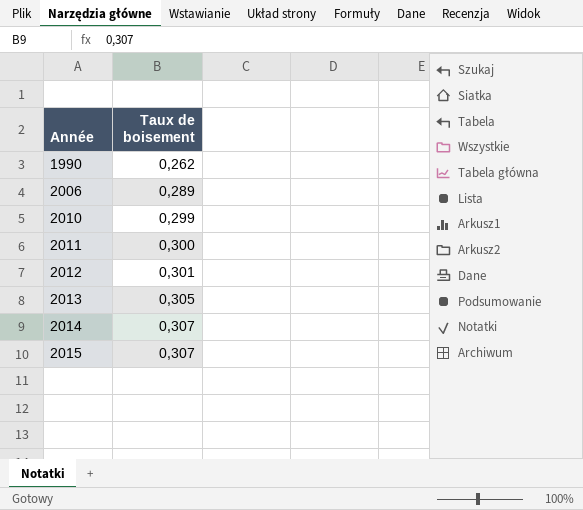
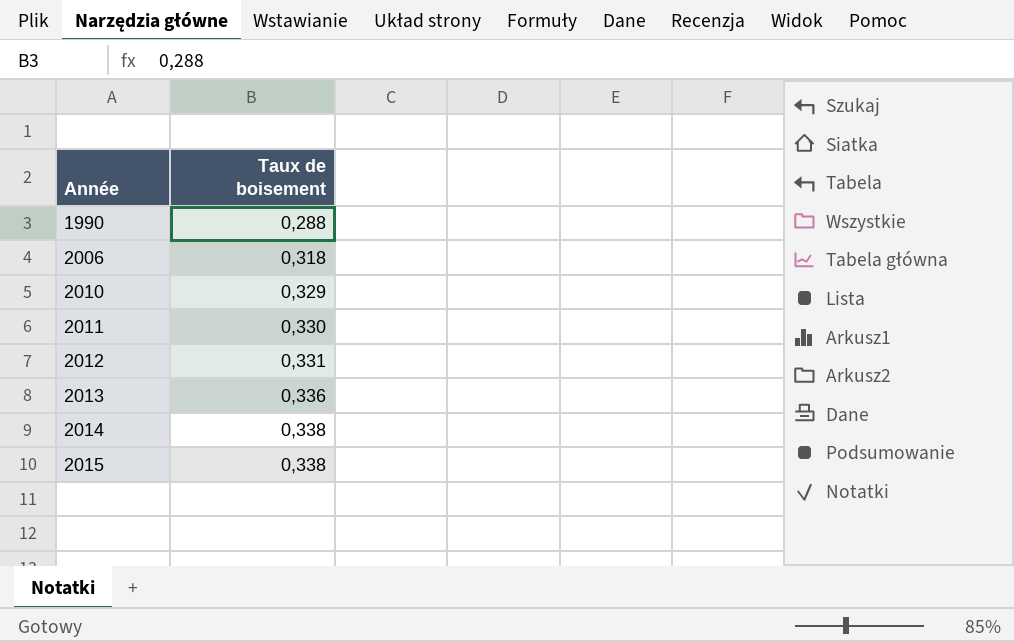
1990 | Taux de boisement: 0,262 -> 0,288
2006 | Taux de boisement: 0,289 -> 0,318
2010 | Taux de boisement: 0,299 -> 0,329
2011 | Taux de boisement: 0,300 -> 0,330
2012 | Taux de boisement: 0,301 -> 0,331
2013 | Taux de boisement: 0,305 -> 0,336
2014 | Taux de boisement: 0,307 -> 0,338
2015 | Taux de boisement: 0,307 -> 0,338

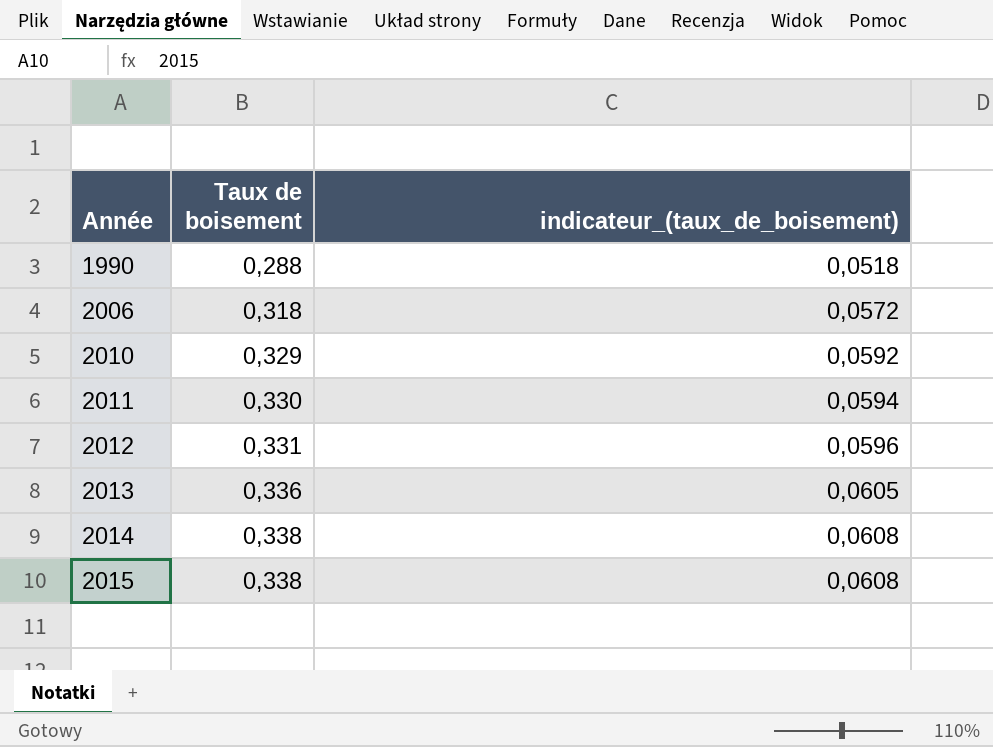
column indicateur_(taux_de_boisement) | formula: none -> [Taux de boisement] * 0,18

